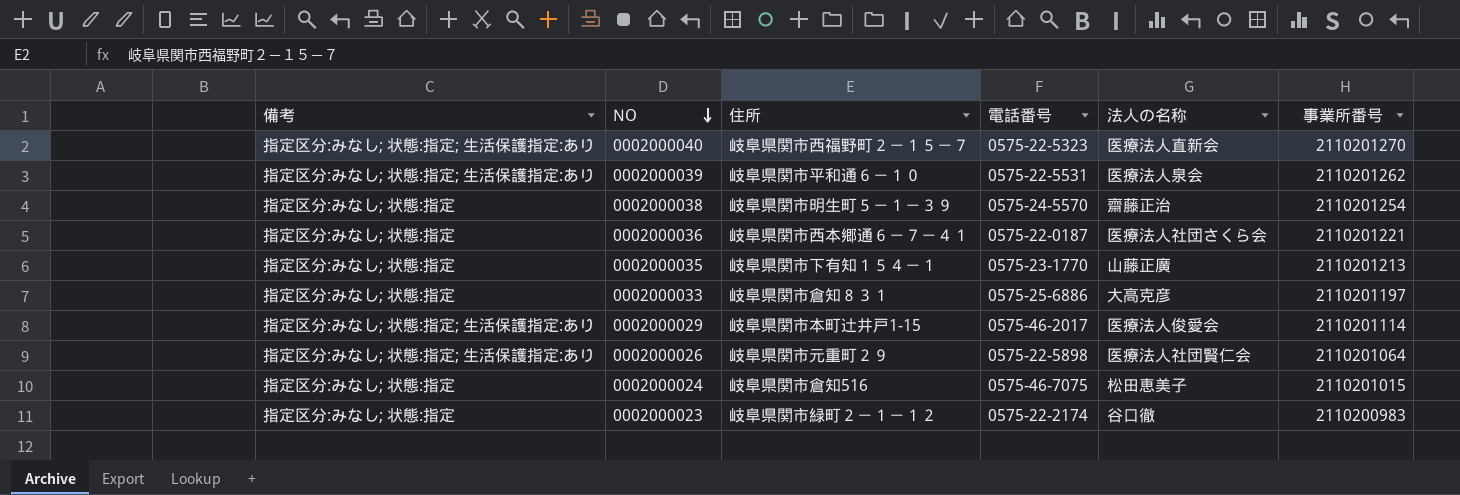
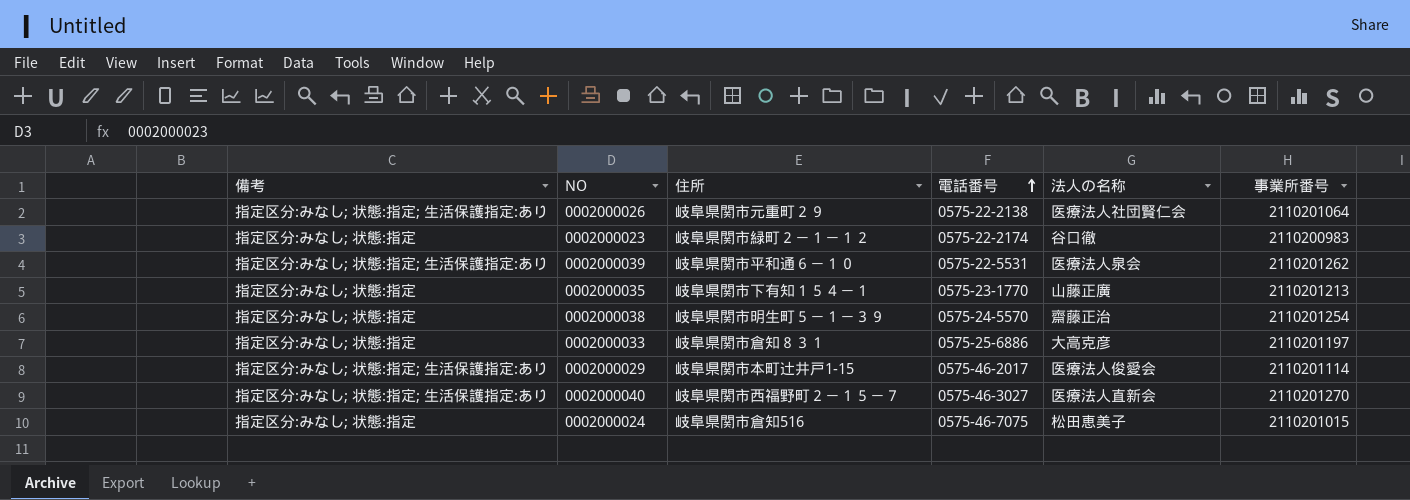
row order: NO descending -> 電話番号 ascending
row 0002000036: 指定区分:みなし; 状態:指定 | 岐阜県関市西本郷通６－７－４１ | 0575-22-0187 | 医療法人社団さくら会 | 2110201221 -> none
0002000026 | 電話番号: 0575-22-5898 -> 0575-22-2138
0002000040 | 電話番号: 0575-22-5323 -> 0575-46-3027

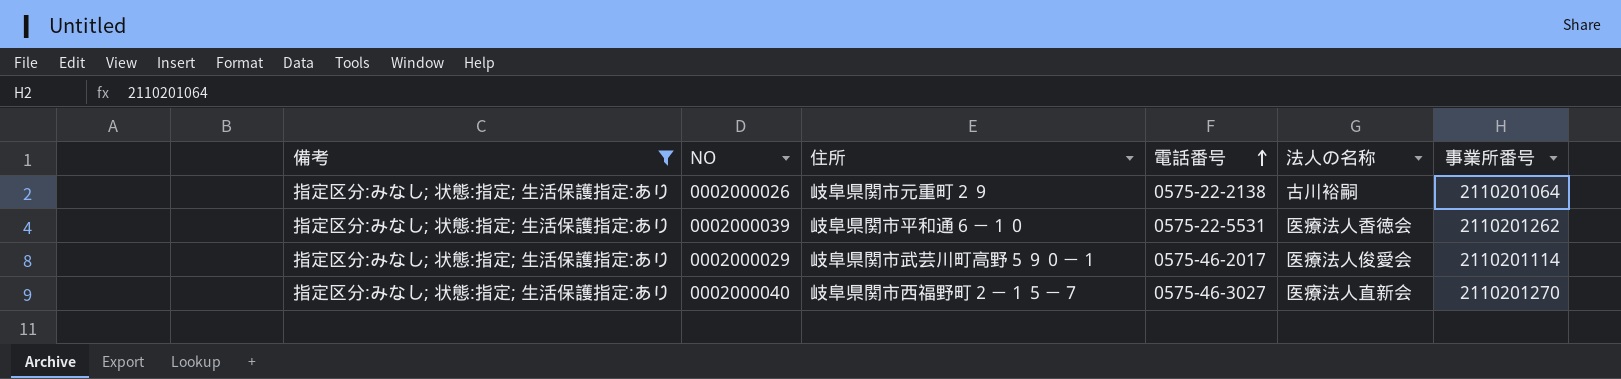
filter: none -> 備考 = 指定区分:みなし; 状態:指定; 生活保護指定:あり
0002000026 | 法人の名称: 医療法人社団賢仁会 -> 古川裕嗣
0002000039 | 法人の名称: 医療法人泉会 -> 医療法人香徳会
0002000029 | 住所: 岐阜県関市本町辻井戸1-15 -> 岐阜県関市武芸川町高野５９０－１

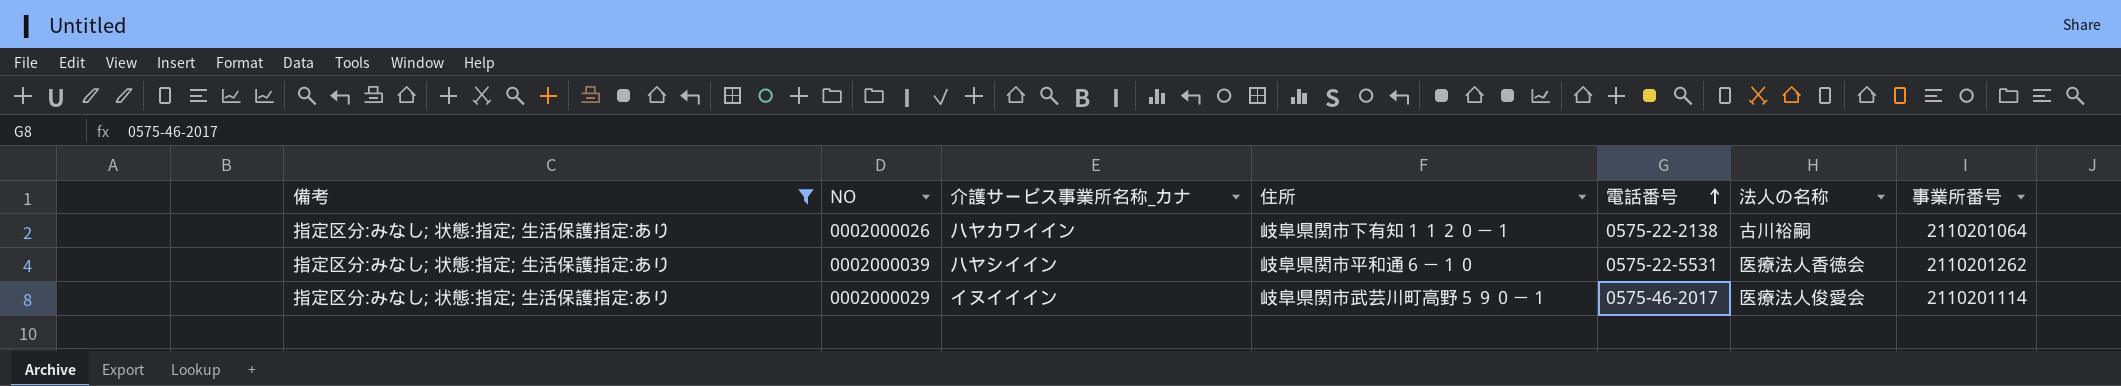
column 介護サービス事業所名称_カナ | position: none -> 3
row 0002000040: 指定区分:みなし; 状態:指定; 生活保護指定:あり | 岐阜県関市西福野町２－１５－７ | 0575-46-3027 | 医療法人直新会 | 2110201270 -> none
0002000026 | 住所: 岐阜県関市元重町２９ -> 岐阜県関市下有知１１２０－１

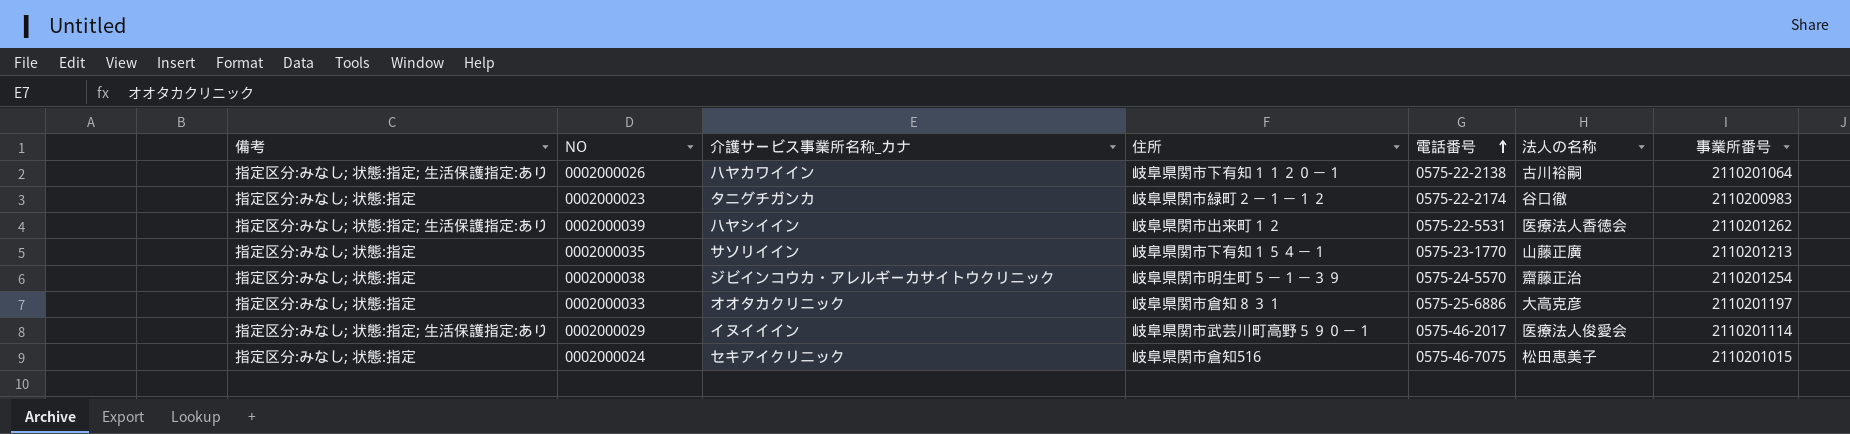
filter: 備考 = 指定区分:みなし; 状態:指定; 生活保護指定:あり -> none
0002000039 | 住所: 岐阜県関市平和通６－１０ -> 岐阜県関市出来町１２

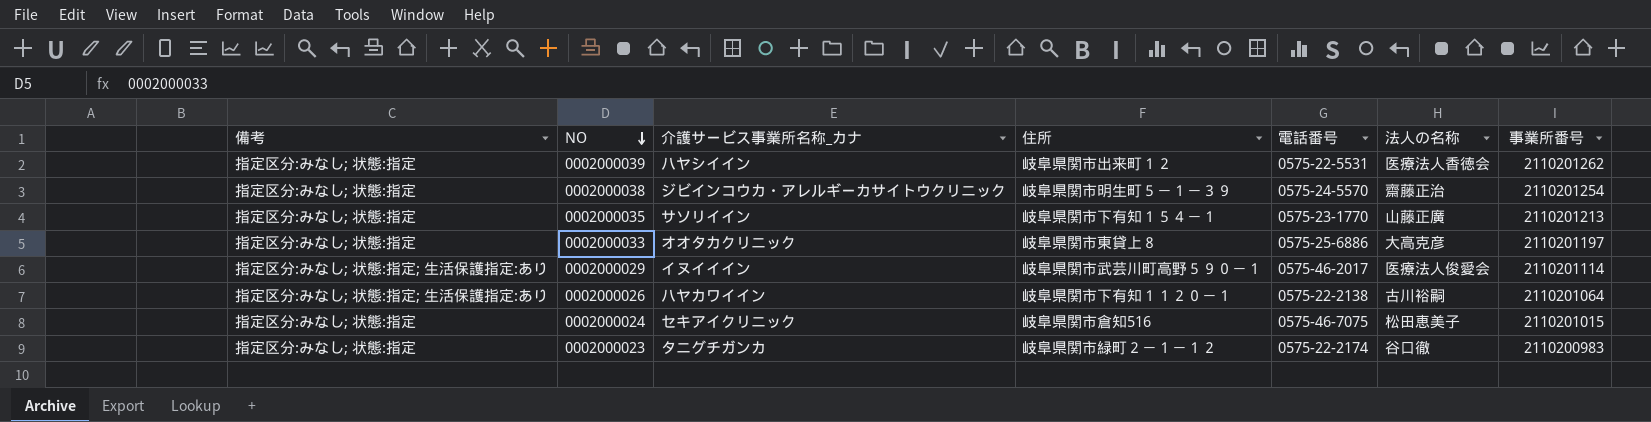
row order: 電話番号 ascending -> NO descending
0002000039 | 備考: 指定区分:みなし; 状態:指定; 生活保護指定:あり -> 指定区分:みなし; 状態:指定
0002000033 | 住所: 岐阜県関市倉知８３１ -> 岐阜県関市東貸上８

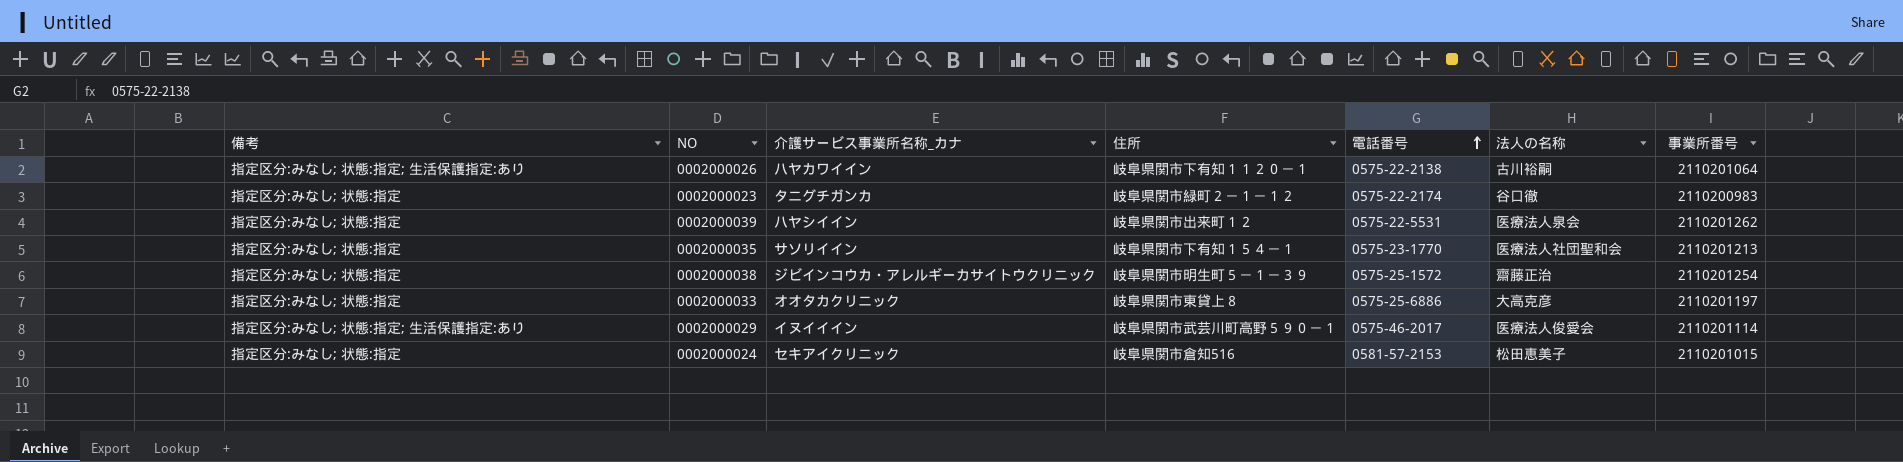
row order: NO descending -> 電話番号 ascending
0002000039 | 法人の名称: 医療法人香徳会 -> 医療法人泉会
0002000035 | 法人の名称: 山藤正廣 -> 医療法人社団聖和会
0002000038 | 電話番号: 0575-24-5570 -> 0575-25-1572
0002000024 | 電話番号: 0575-46-7075 -> 0581-57-2153

